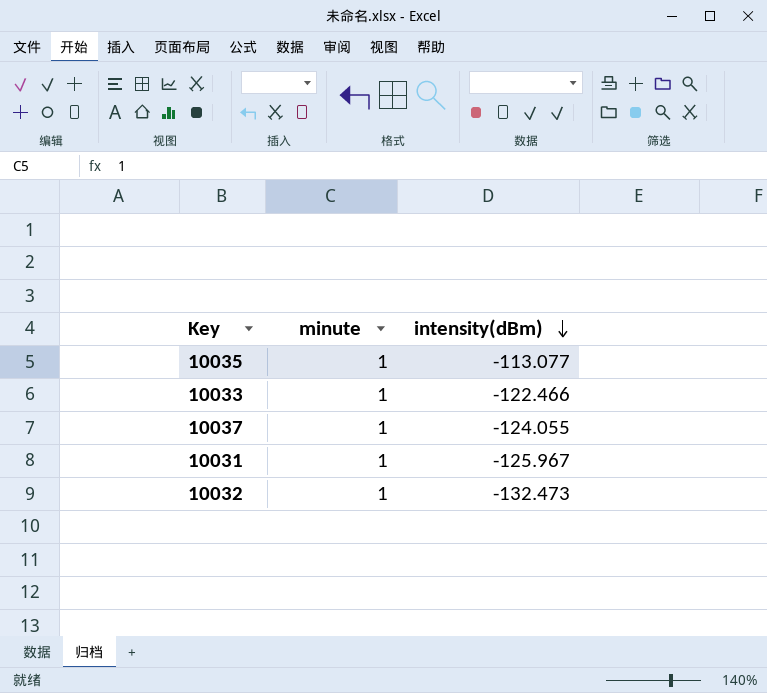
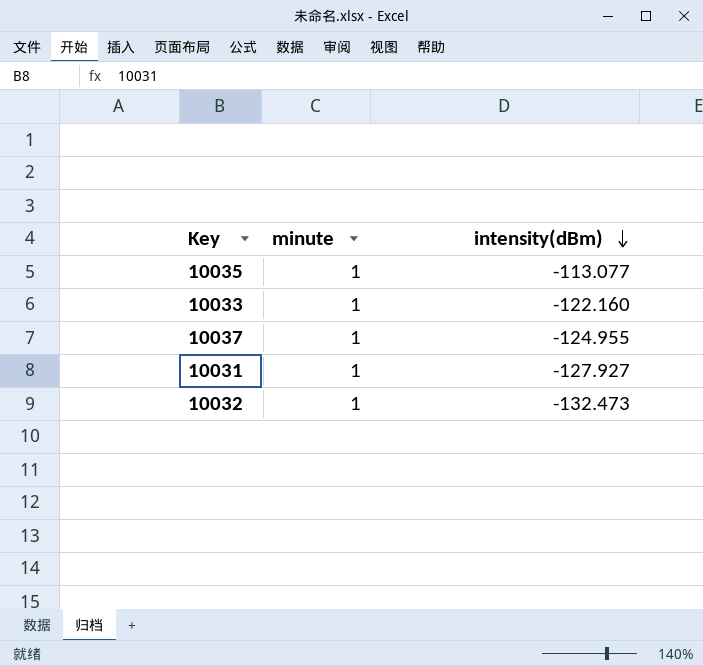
10033 | intensity(dBm): -122.466 -> -122.160
10037 | intensity(dBm): -124.055 -> -124.955
10031 | intensity(dBm): -125.967 -> -127.927

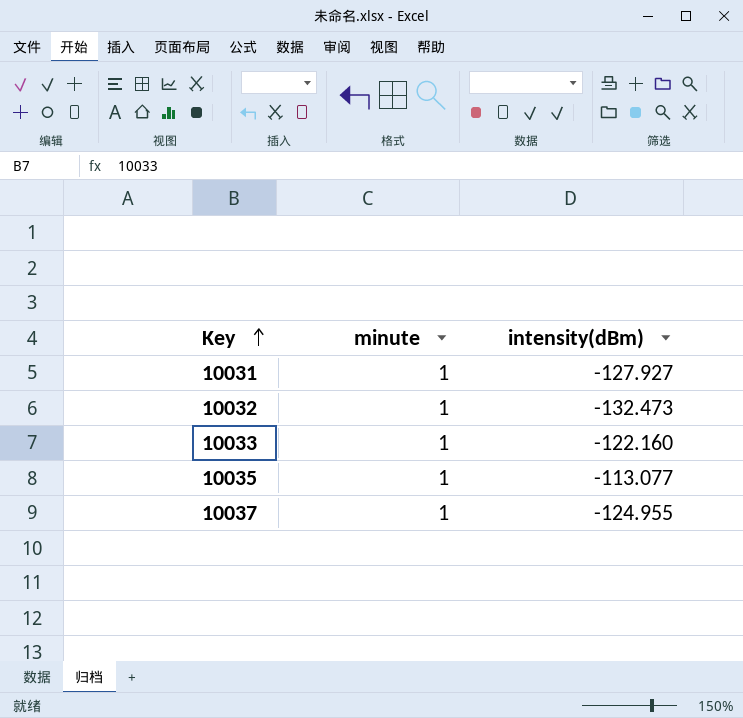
row order: intensity(dBm) descending -> Key ascending

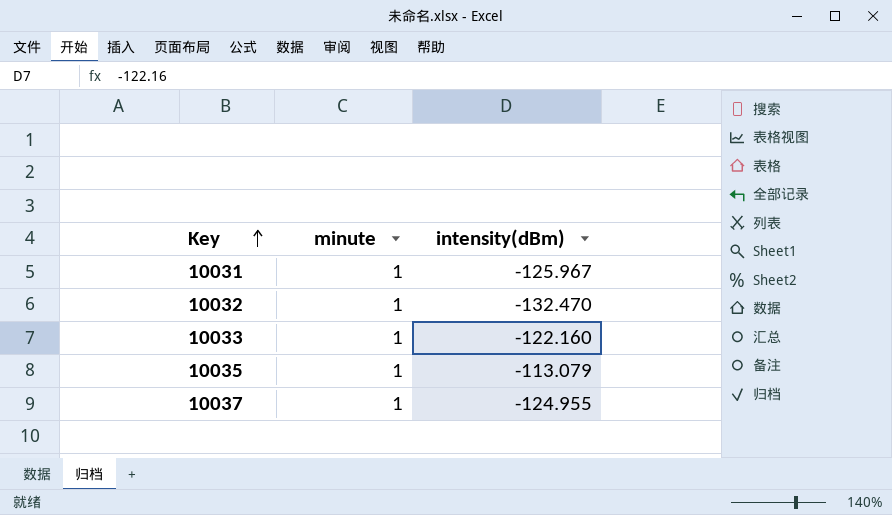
10031 | intensity(dBm): -127.927 -> -125.967
10032 | intensity(dBm): -132.473 -> -132.470
10035 | intensity(dBm): -113.077 -> -113.079

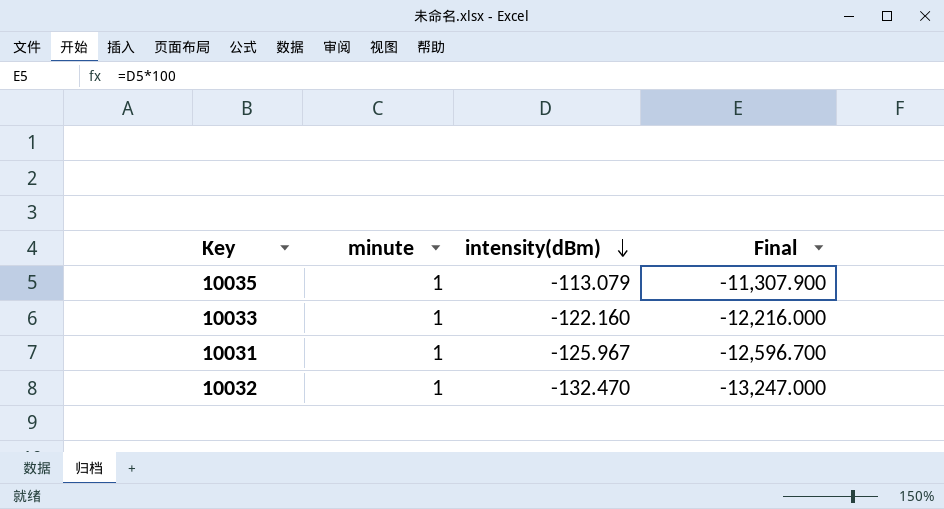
row order: Key ascending -> intensity(dBm) descending
column Final | formula: none -> [intensity(dBm)] * 100
row 10037: 1 | -124.955 -> none

